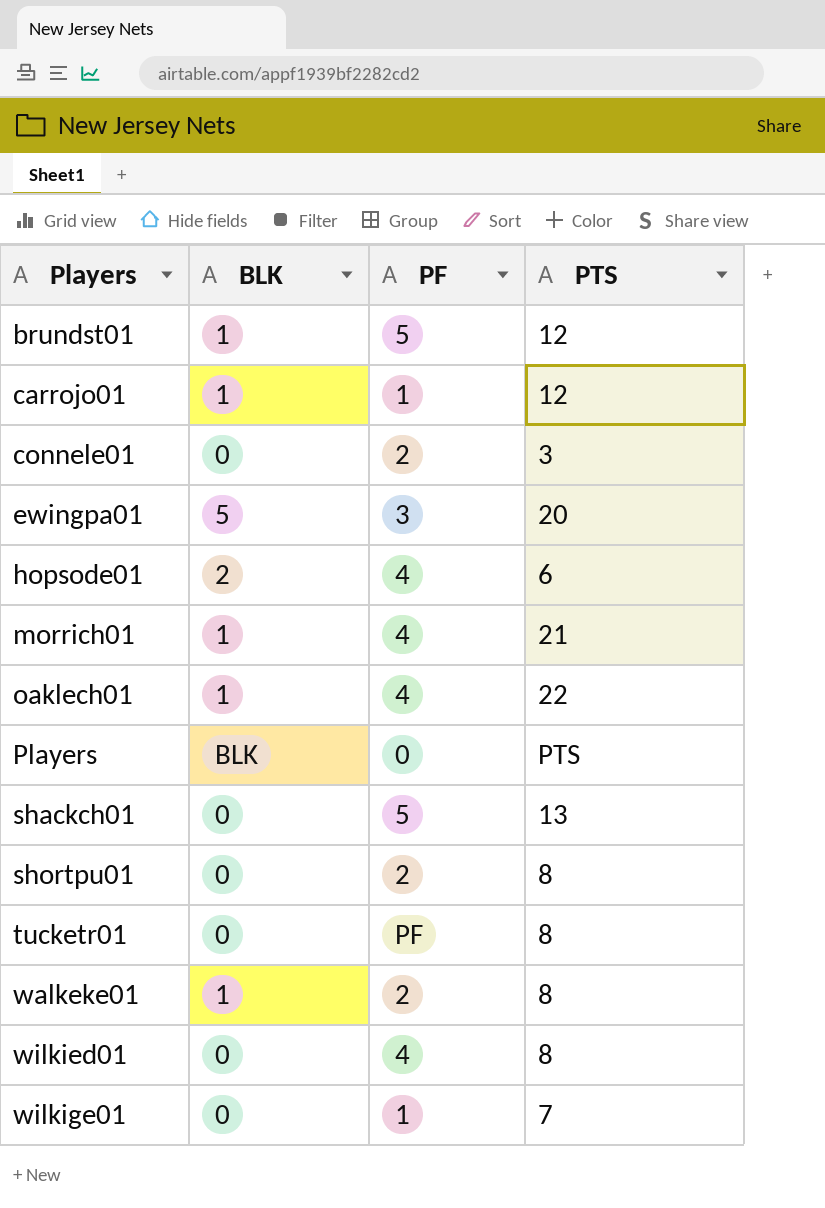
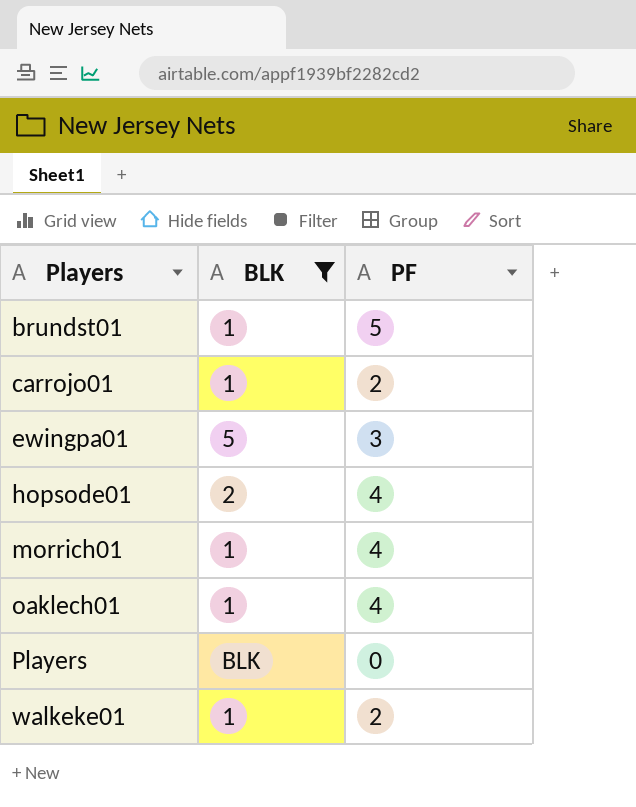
filter: none -> BLK != 0
column PTS | position: 4 -> none
carrojo01 | PF: 1 -> 2

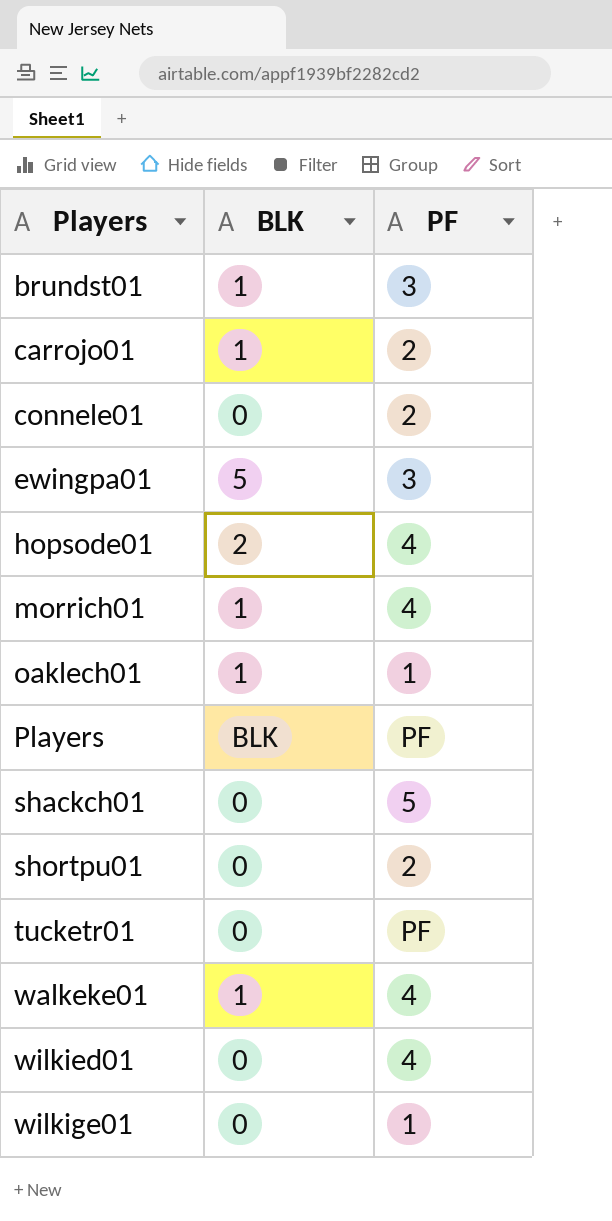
filter: BLK != 0 -> none
brundst01 | PF: 5 -> 3
oaklech01 | PF: 4 -> 1
Players | PF: 0 -> PF
walkeke01 | PF: 2 -> 4

